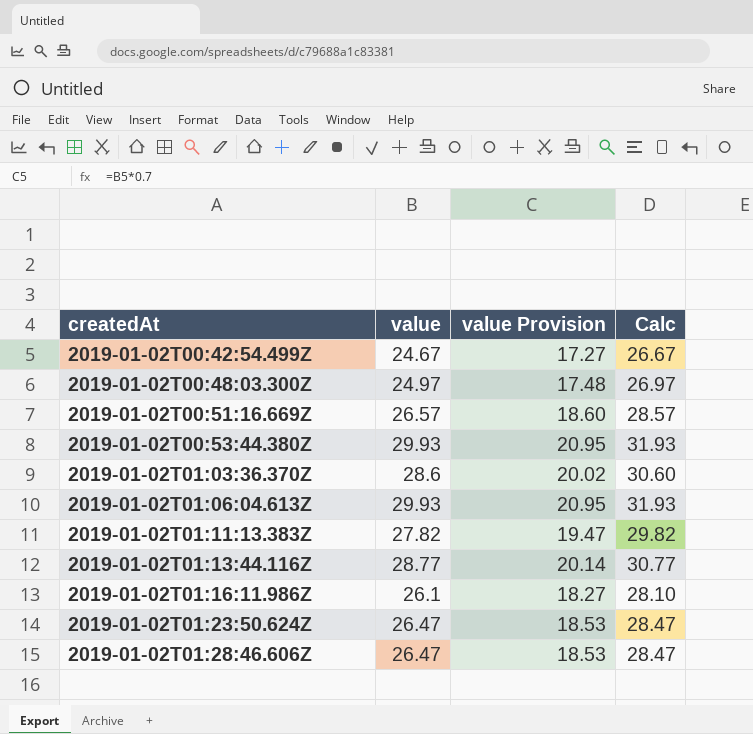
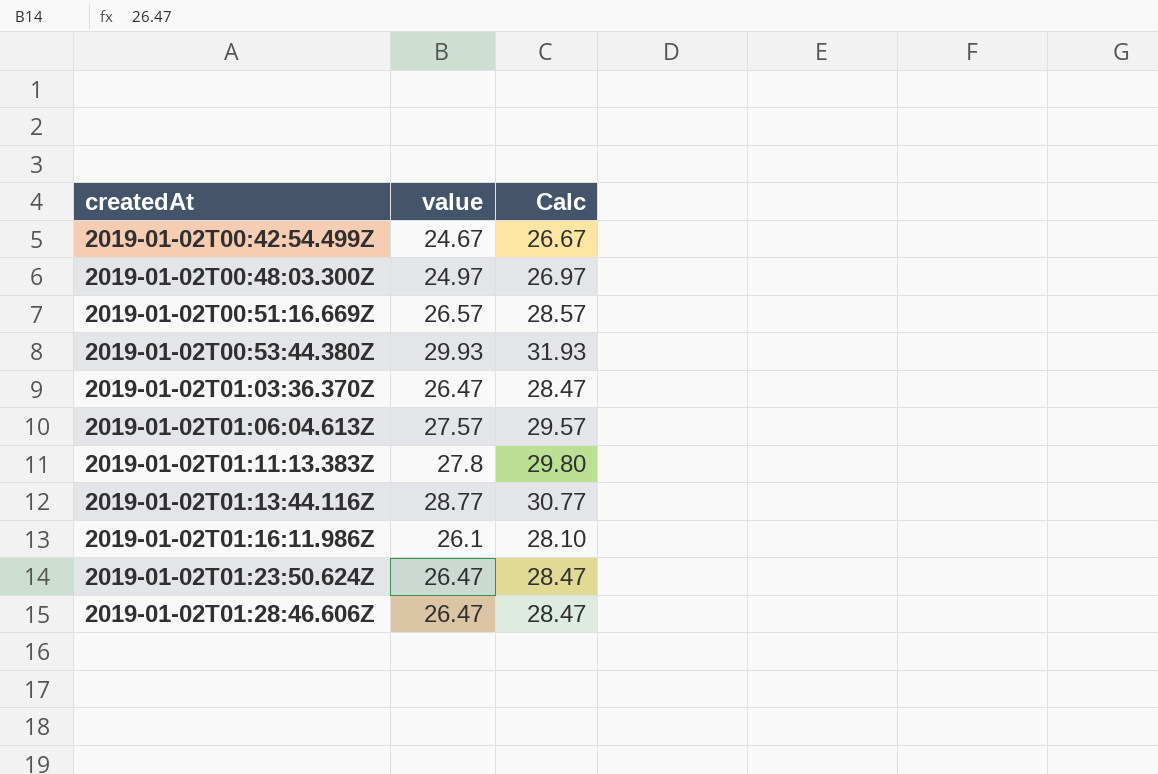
column value Provision | formula: [value] * 0.7 -> none
2019-01-02T01:03:36.370Z | value: 28.6 -> 26.47
2019-01-02T01:03:36.370Z | Calc: 30.60 -> 28.47
2019-01-02T01:06:04.613Z | value: 29.93 -> 27.57
2019-01-02T01:06:04.613Z | Calc: 31.93 -> 29.57
2019-01-02T01:11:13.383Z | value: 27.82 -> 27.8
2019-01-02T01:11:13.383Z | Calc: 29.82 -> 29.80

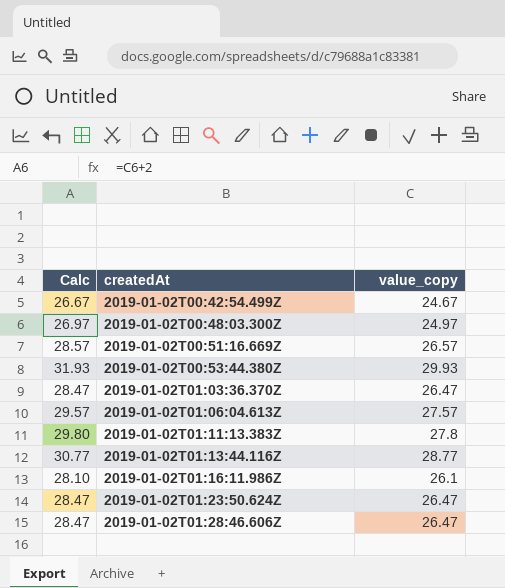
column Calc | position: 3 -> 1
column name: value -> value_copy

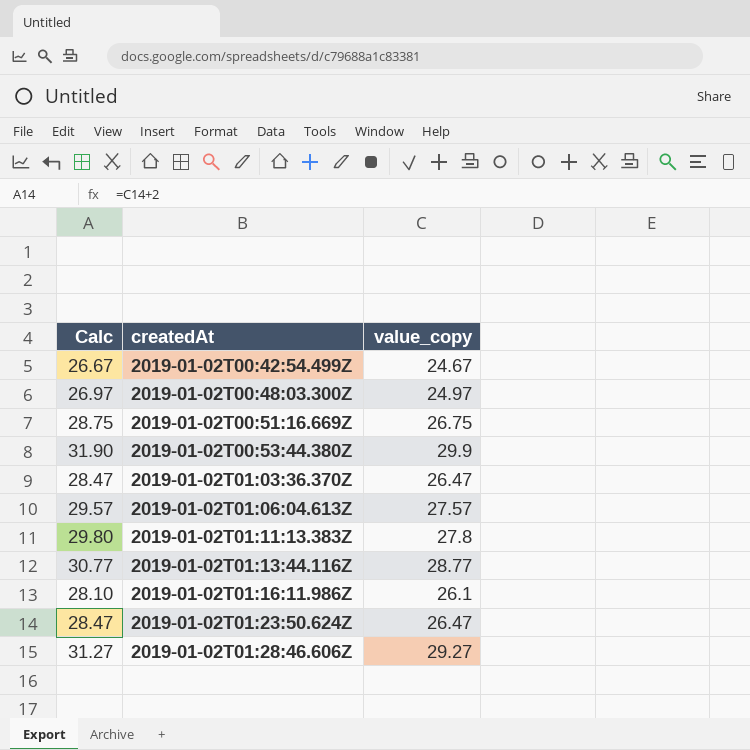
2019-01-02T00:51:16.669Z | Calc: 28.57 -> 28.75
2019-01-02T00:51:16.669Z | value_copy: 26.57 -> 26.75
2019-01-02T00:53:44.380Z | Calc: 31.93 -> 31.90
2019-01-02T00:53:44.380Z | value_copy: 29.93 -> 29.9
2019-01-02T01:28:46.606Z | Calc: 28.47 -> 31.27
2019-01-02T01:28:46.606Z | value_copy: 26.47 -> 29.27

